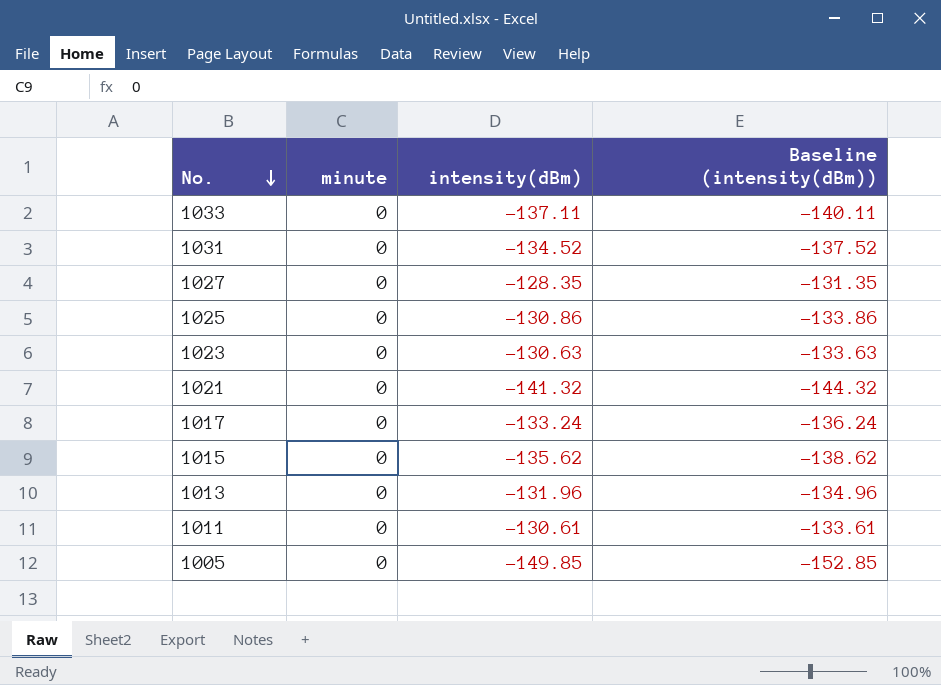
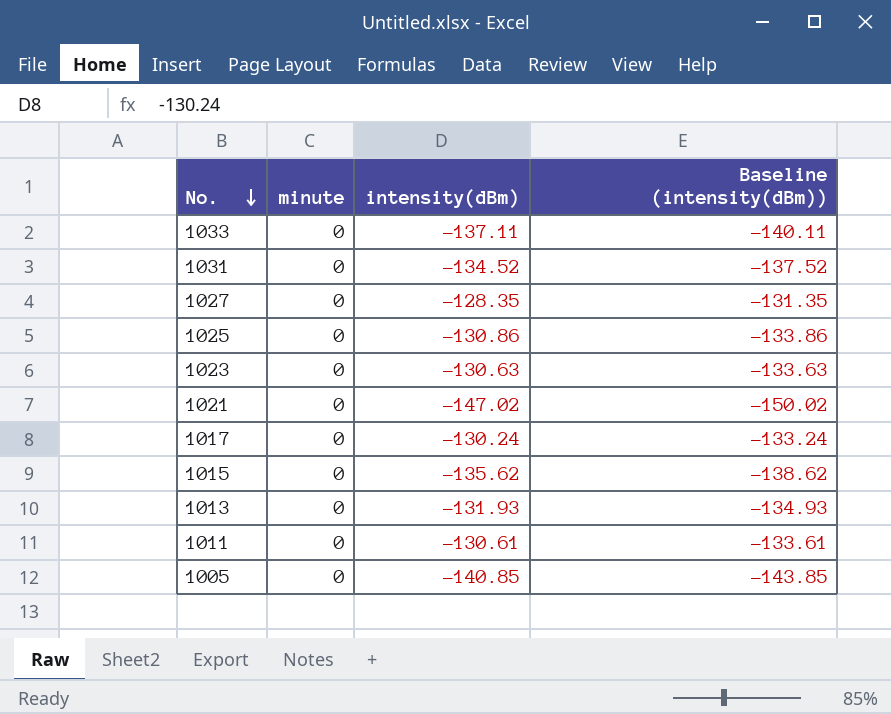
1021 | intensity(dBm): -141.32 -> -147.02
1021 | Baseline (intensity(dBm)): -144.32 -> -150.02
1017 | intensity(dBm): -133.24 -> -130.24
1017 | Baseline (intensity(dBm)): -136.24 -> -133.24
1013 | intensity(dBm): -131.96 -> -131.93
1013 | Baseline (intensity(dBm)): -134.96 -> -134.93
1005 | intensity(dBm): -149.85 -> -140.85
1005 | Baseline (intensity(dBm)): -152.85 -> -143.85

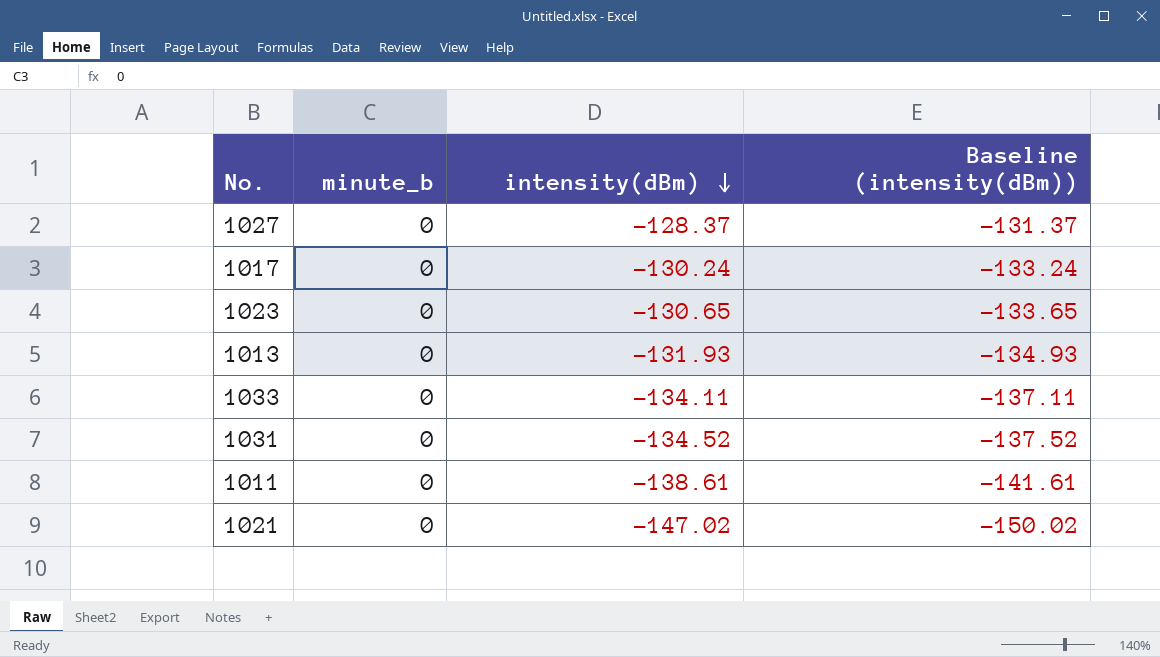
row order: No. descending -> intensity(dBm) descending
column name: minute -> minute_b
row 1025: 0 | -130.86 | -133.86 -> none
row 1015: 0 | -135.62 | -138.62 -> none
row 1005: 0 | -140.85 | -143.85 -> none
1027 | intensity(dBm): -128.35 -> -128.37
1027 | Baseline (intensity(dBm)): -131.35 -> -131.37
1023 | intensity(dBm): -130.63 -> -130.65
1023 | Baseline (intensity(dBm)): -133.63 -> -133.65
1033 | intensity(dBm): -137.11 -> -134.11
1033 | Baseline (intensity(dBm)): -140.11 -> -137.11
1011 | intensity(dBm): -130.61 -> -138.61
1011 | Baseline (intensity(dBm)): -133.61 -> -141.61

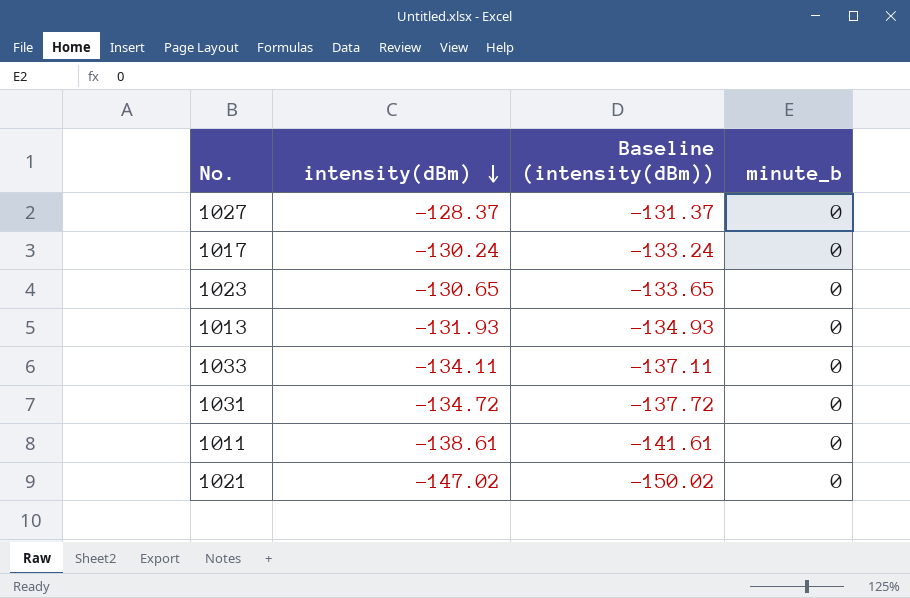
column minute_b | position: 2 -> 4
1031 | intensity(dBm): -134.52 -> -134.72
1031 | Baseline (intensity(dBm)): -137.52 -> -137.72

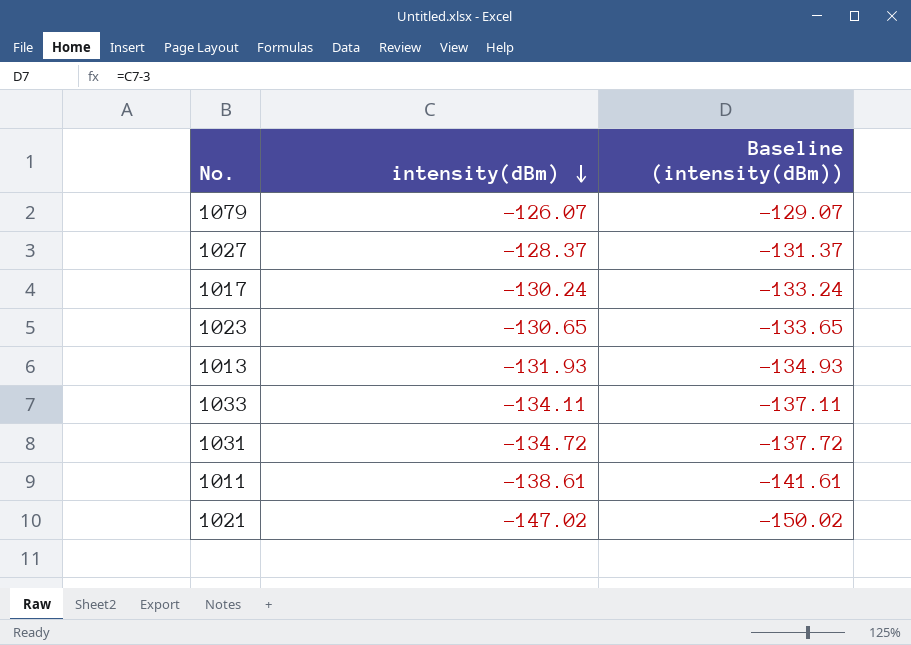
column minute_b | position: 4 -> none
row 1079: none -> -126.07 | -129.07

